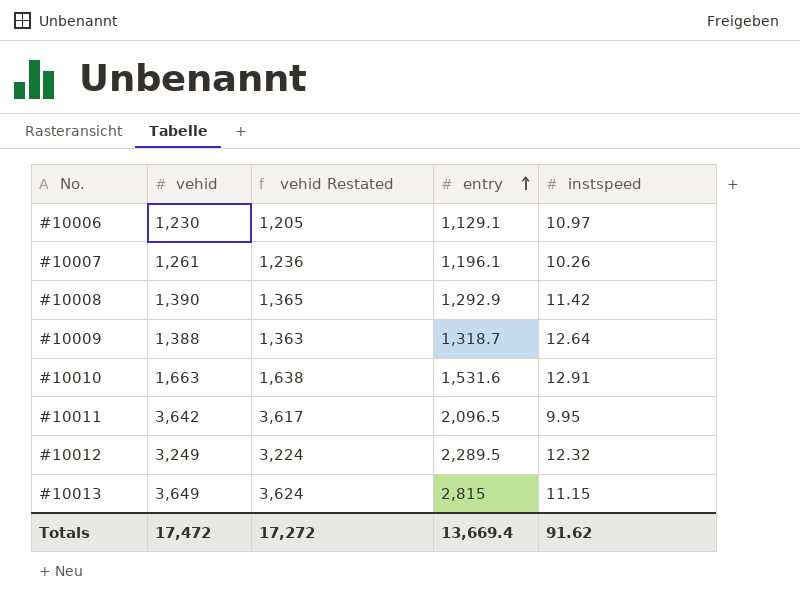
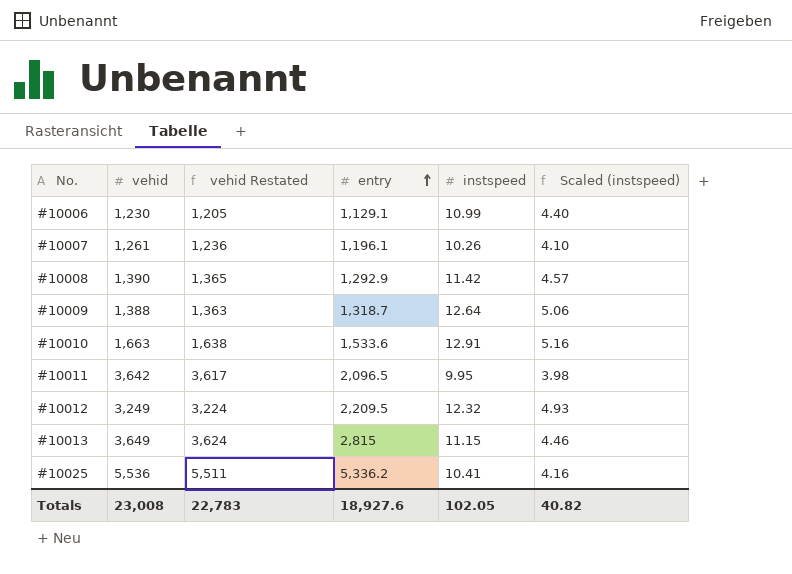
column Scaled (instspeed) | formula: none -> [instspeed] * 0.4
#10006 | instspeed: 10.97 -> 10.99
#10010 | entry: 1,531.6 -> 1,533.6
#10012 | entry: 2,289.5 -> 2,209.5
row #10025: none -> 5,536 | 5,511 | 5,336.2 | 10.41 | 4.16
Totals | vehid: 17,472 -> 23,008
Totals | vehid Restated: 17,272 -> 22,783
Totals | entry: 13,669.4 -> 18,927.6
Totals | instspeed: 91.62 -> 102.05

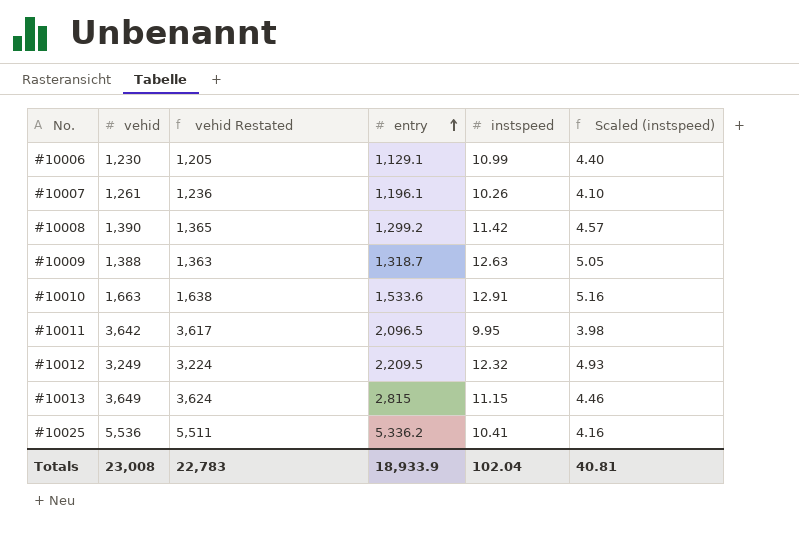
#10008 | entry: 1,292.9 -> 1,299.2
#10009 | instspeed: 12.64 -> 12.63
#10009 | Scaled (instspeed): 5.06 -> 5.05
Totals | entry: 18,927.6 -> 18,933.9
Totals | instspeed: 102.05 -> 102.04
Totals | Scaled (instspeed): 40.82 -> 40.81

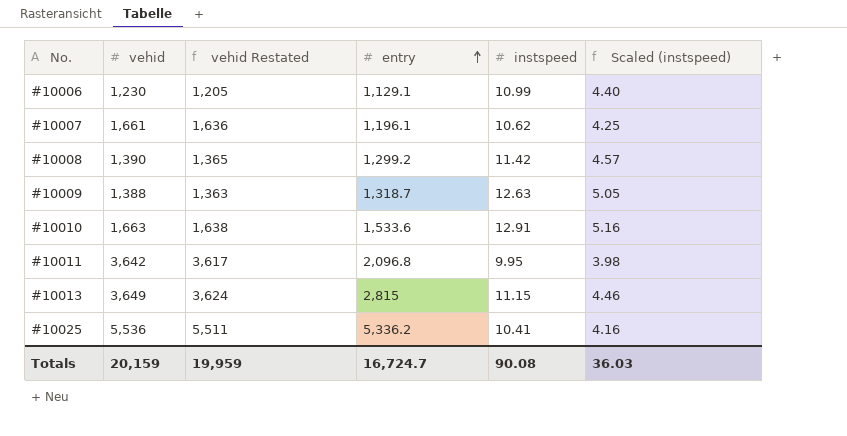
row #10012: 3,249 | 3,224 | 2,209.5 | 12.32 | 4.93 -> none
#10007 | vehid: 1,261 -> 1,661
#10007 | vehid Restated: 1,236 -> 1,636
#10007 | instspeed: 10.26 -> 10.62
#10007 | Scaled (instspeed): 4.10 -> 4.25
#10011 | entry: 2,096.5 -> 2,096.8
Totals | vehid: 23,008 -> 20,159
Totals | vehid Restated: 22,783 -> 19,959
Totals | entry: 18,933.9 -> 16,724.7
Totals | instspeed: 102.04 -> 90.08
Totals | Scaled (instspeed): 40.81 -> 36.03

